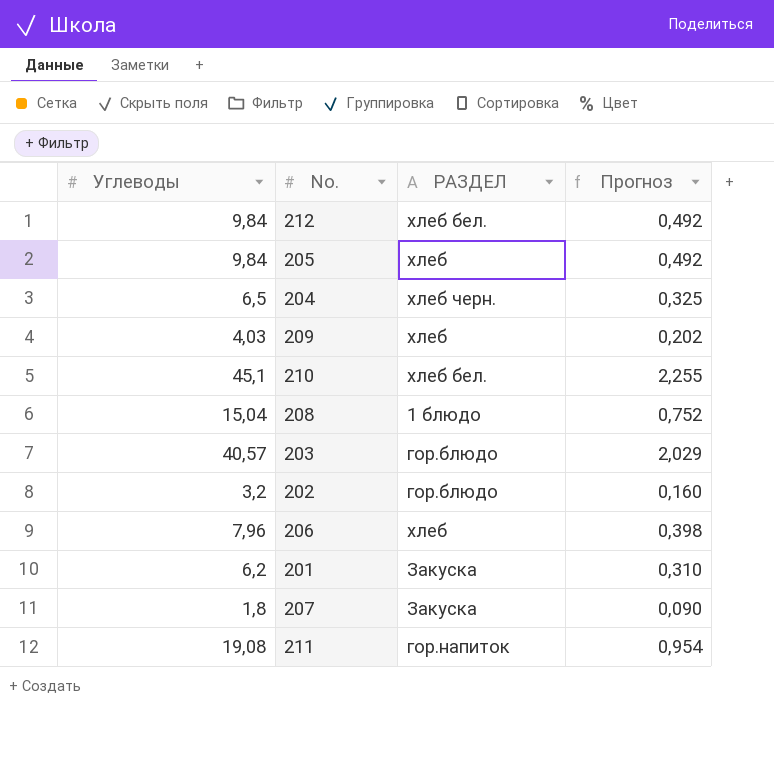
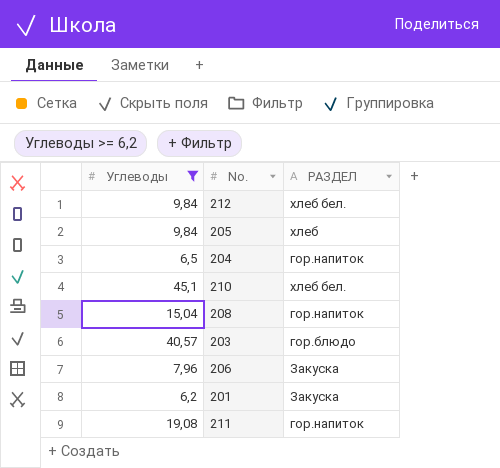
filter: none -> Углеводы >= 6,2
column Прогноз | formula: [Углеводы] * 0,05 -> none
204 | РАЗДЕЛ: хлеб черн. -> гор.напиток
208 | РАЗДЕЛ: 1 блюдо -> гор.напиток
206 | РАЗДЕЛ: хлеб -> Закуска

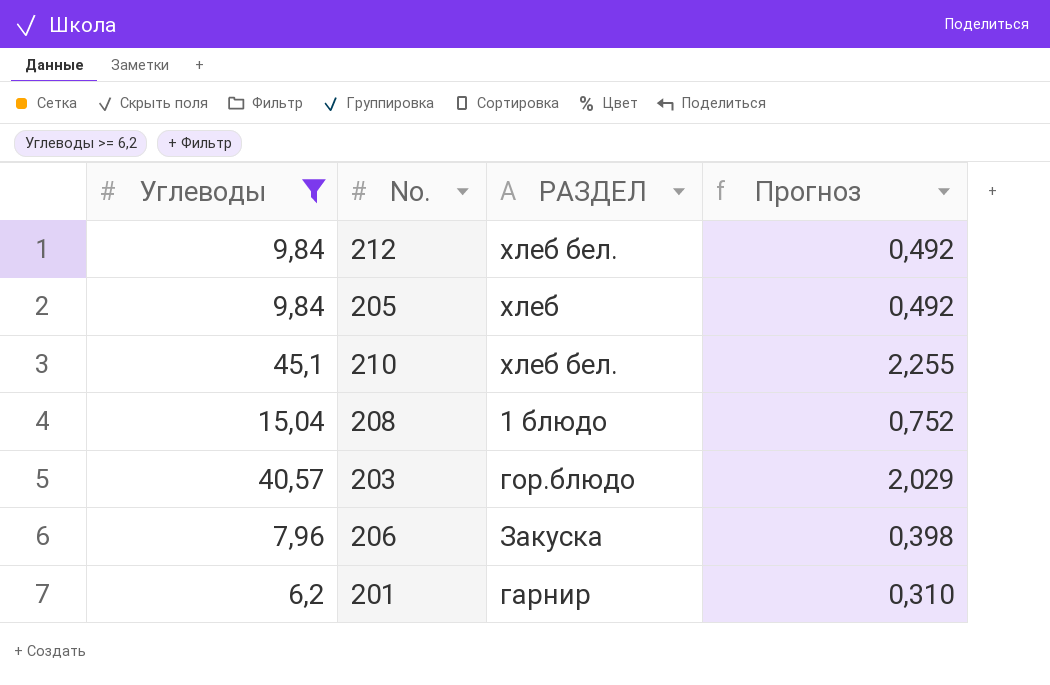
column Прогноз | formula: none -> [Углеводы] * 0,05
row 204: 6,5 | гор.напиток -> none
row 211: 19,08 | гор.напиток -> none
208 | РАЗДЕЛ: гор.напиток -> 1 блюдо
201 | РАЗДЕЛ: Закуска -> гарнир

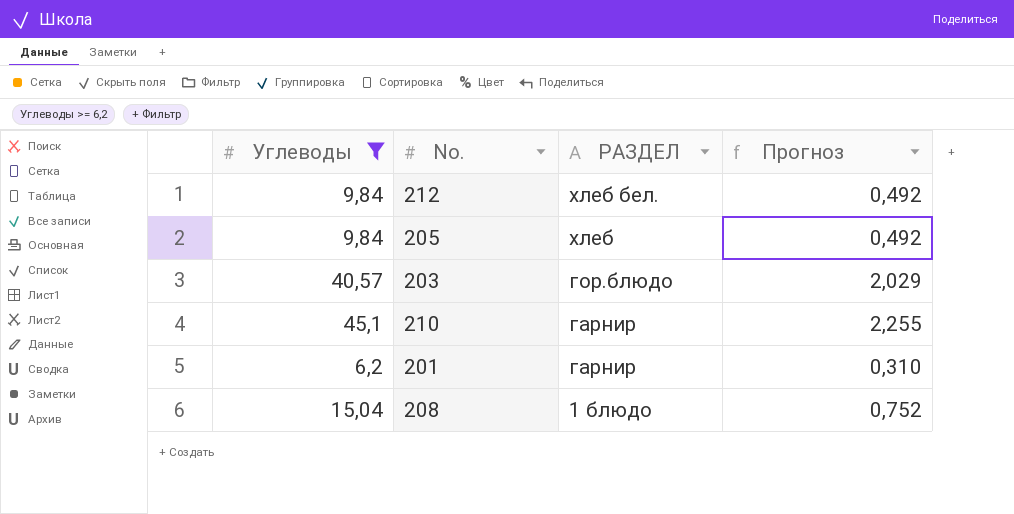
row order: none -> РАЗДЕЛ descending
row 206: 7,96 | Закуска | 0,398 -> none
210 | РАЗДЕЛ: хлеб бел. -> гарнир

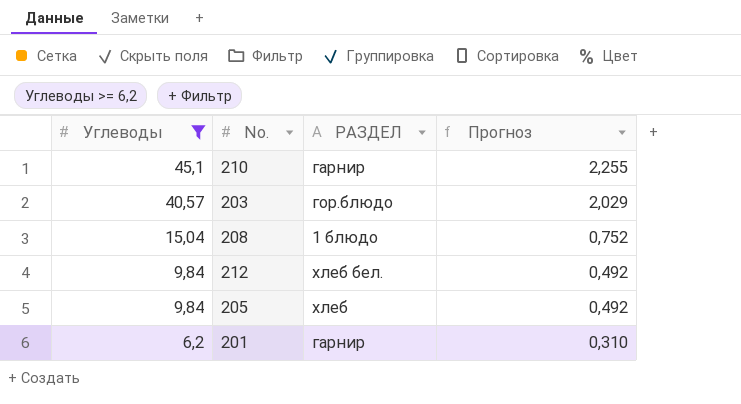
row order: РАЗДЕЛ descending -> Углеводы descending

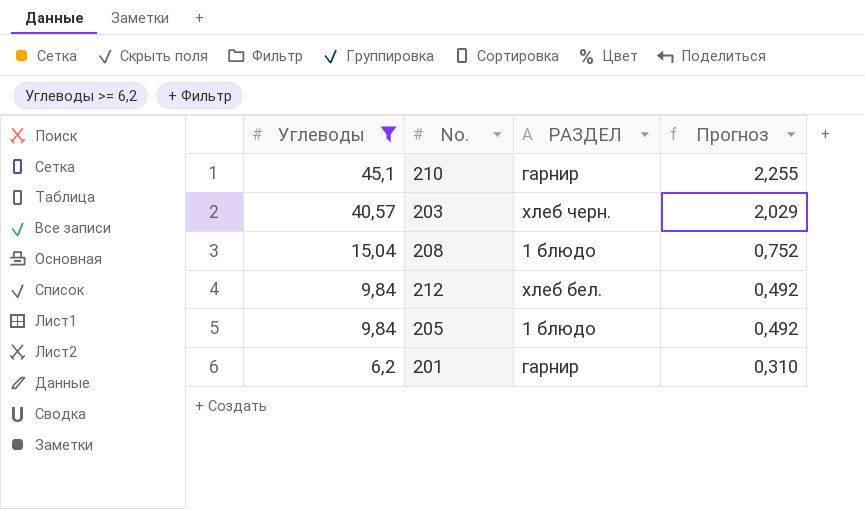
203 | РАЗДЕЛ: гор.блюдо -> хлеб черн.
205 | РАЗДЕЛ: хлеб -> 1 блюдо

